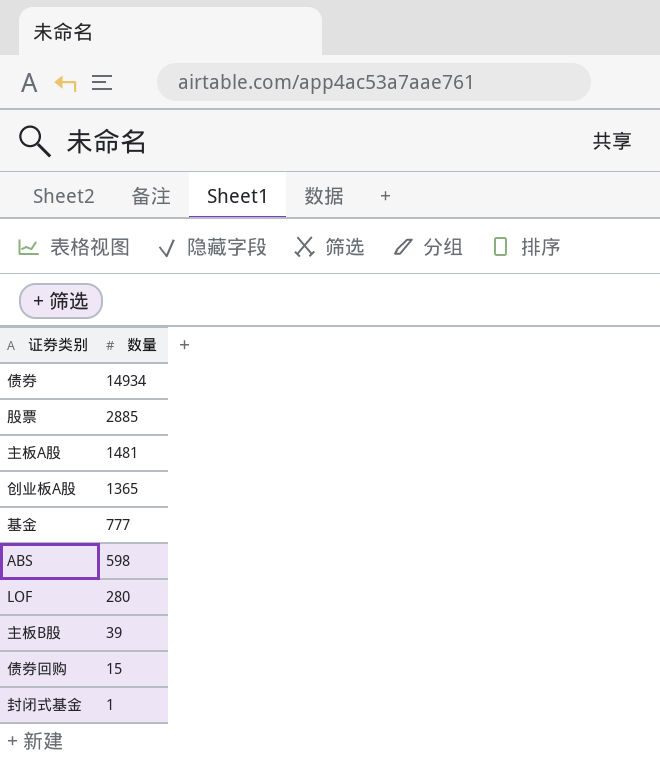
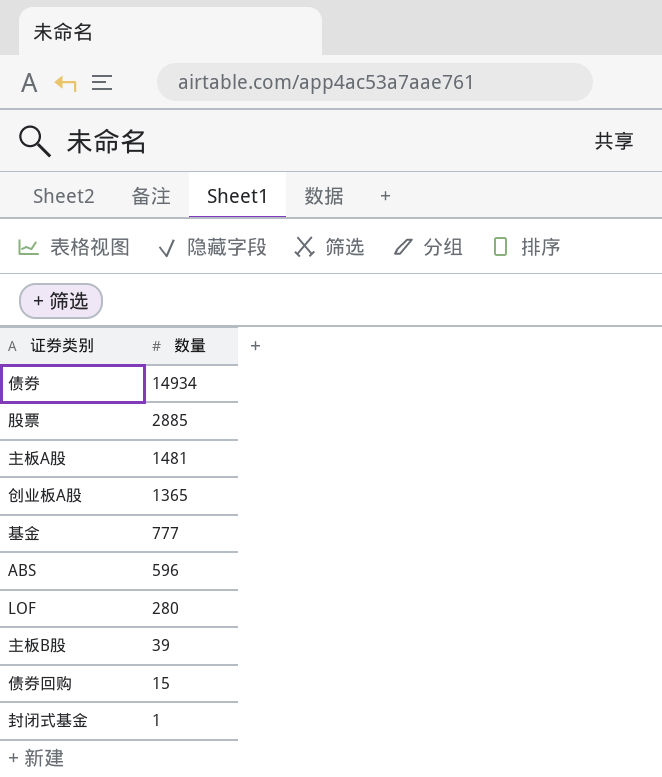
ABS | 数量: 598 -> 596

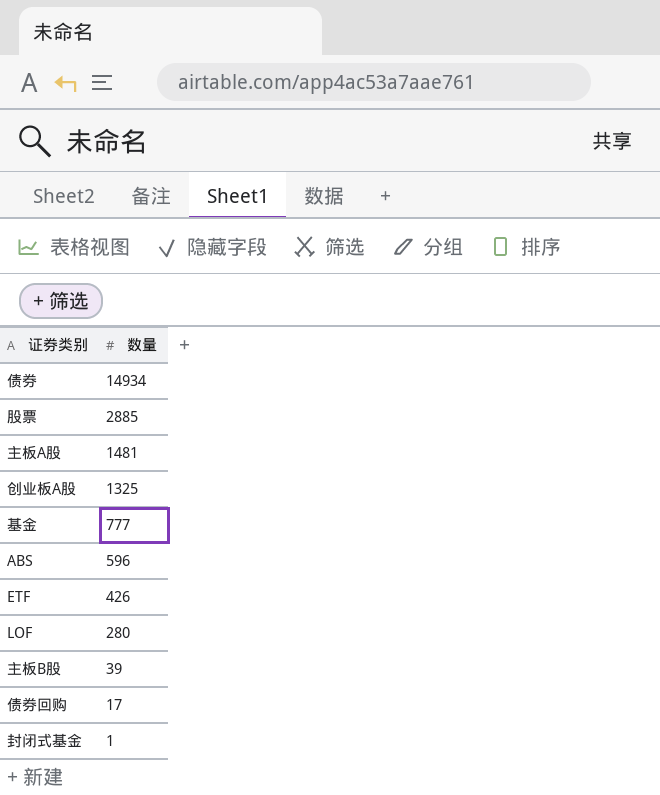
创业板A股 | 数量: 1365 -> 1325
row ETF: none -> 426
债券回购 | 数量: 15 -> 17

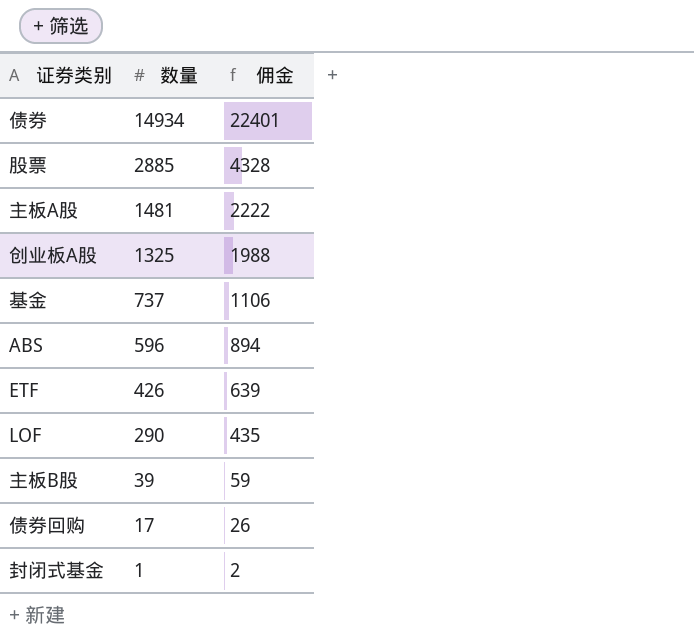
column 佣金 | formula: none -> [数量] * 1.5
基金 | 数量: 777 -> 737
LOF | 数量: 280 -> 290

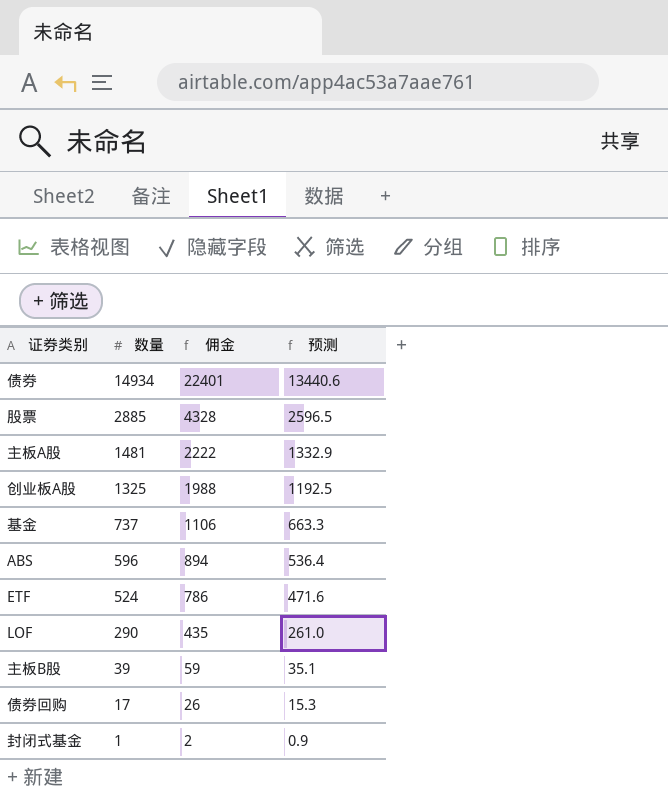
column 预测 | formula: none -> [数量] * 0.9
ETF | 数量: 426 -> 524
ETF | 佣金: 639 -> 786

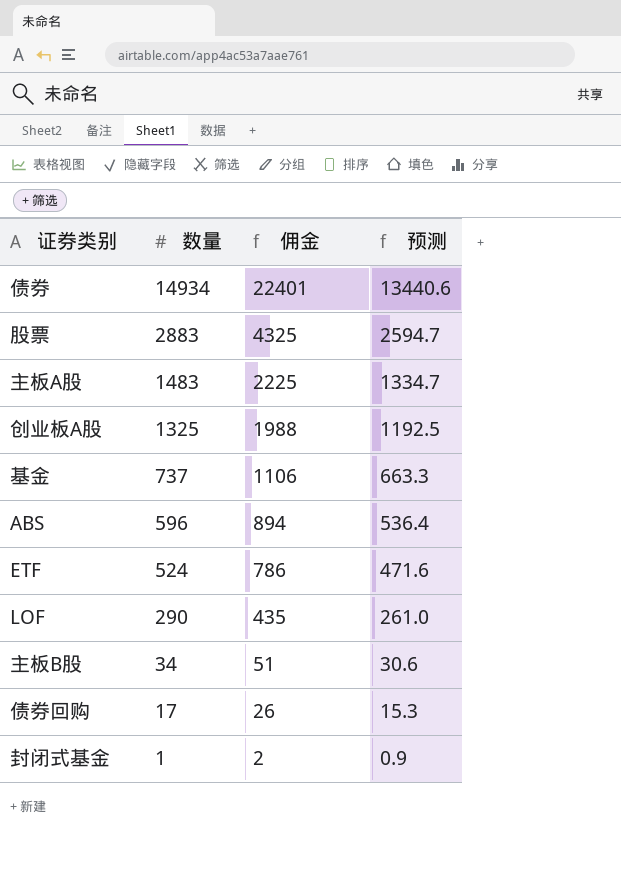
股票 | 数量: 2885 -> 2883
股票 | 佣金: 4328 -> 4325
股票 | 预测: 2596.5 -> 2594.7
主板A股 | 数量: 1481 -> 1483
主板A股 | 佣金: 2222 -> 2225
主板A股 | 预测: 1332.9 -> 1334.7
主板B股 | 数量: 39 -> 34
主板B股 | 佣金: 59 -> 51
主板B股 | 预测: 35.1 -> 30.6

